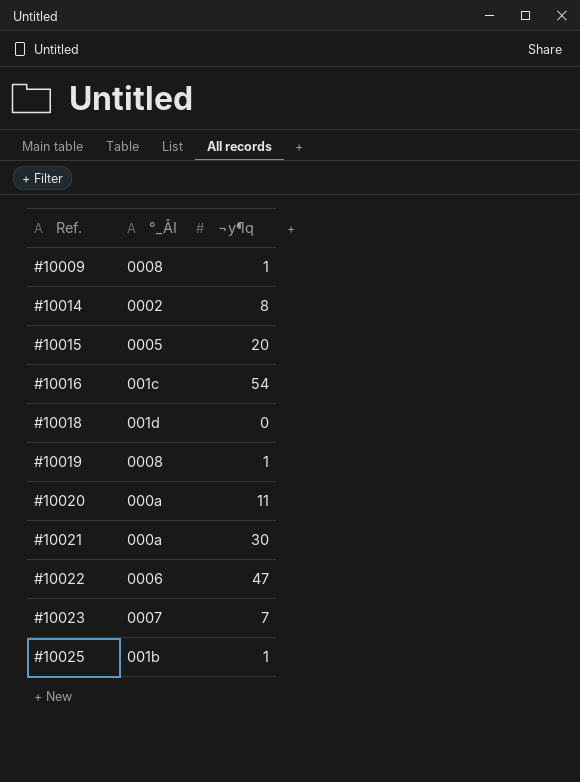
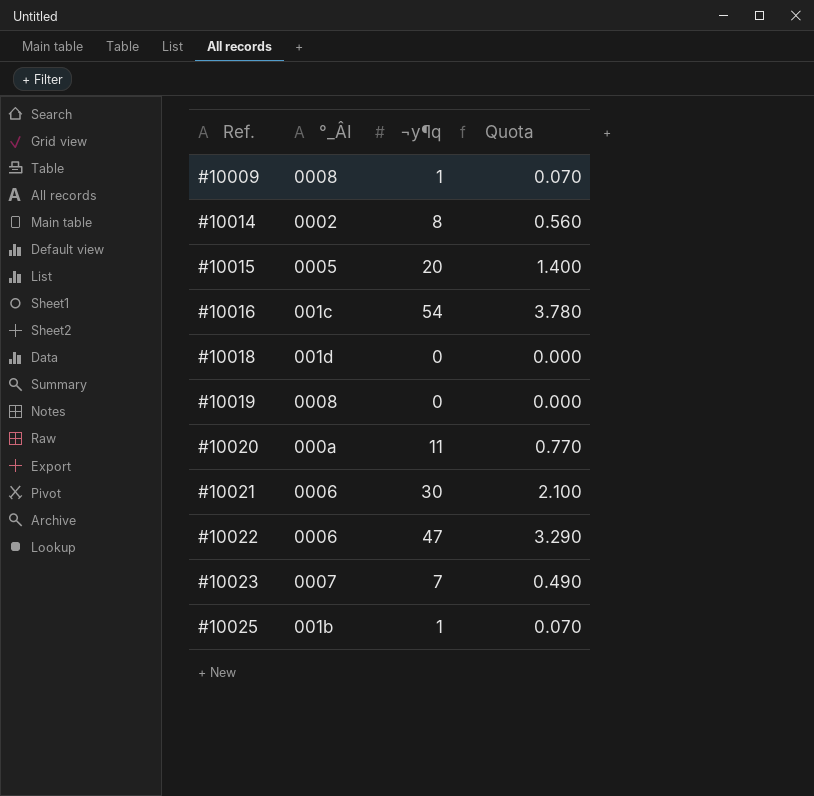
column Quota | formula: none -> [¬y¶q] * 0.07
#10019 | ¬y¶q: 1 -> 0
#10021 | °_ÂI: 000a -> 0006

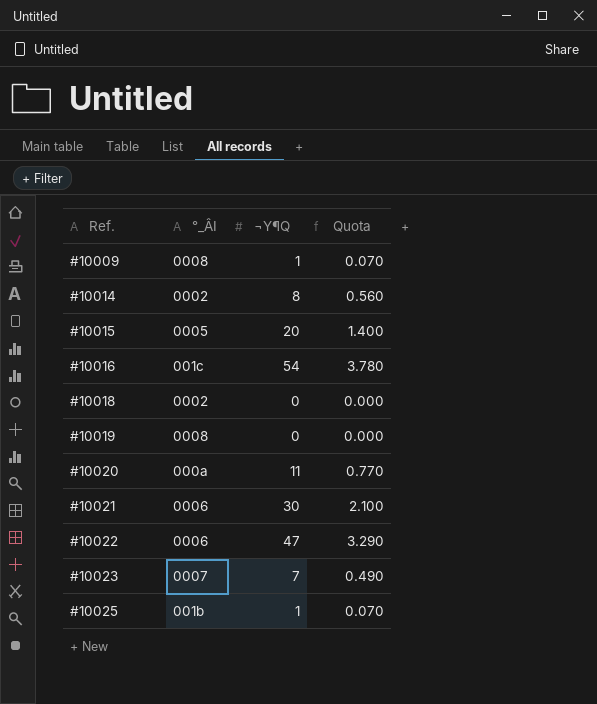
column name: ¬y¶q -> ¬Y¶Q
#10018 | °_ÂI: 001d -> 0002

